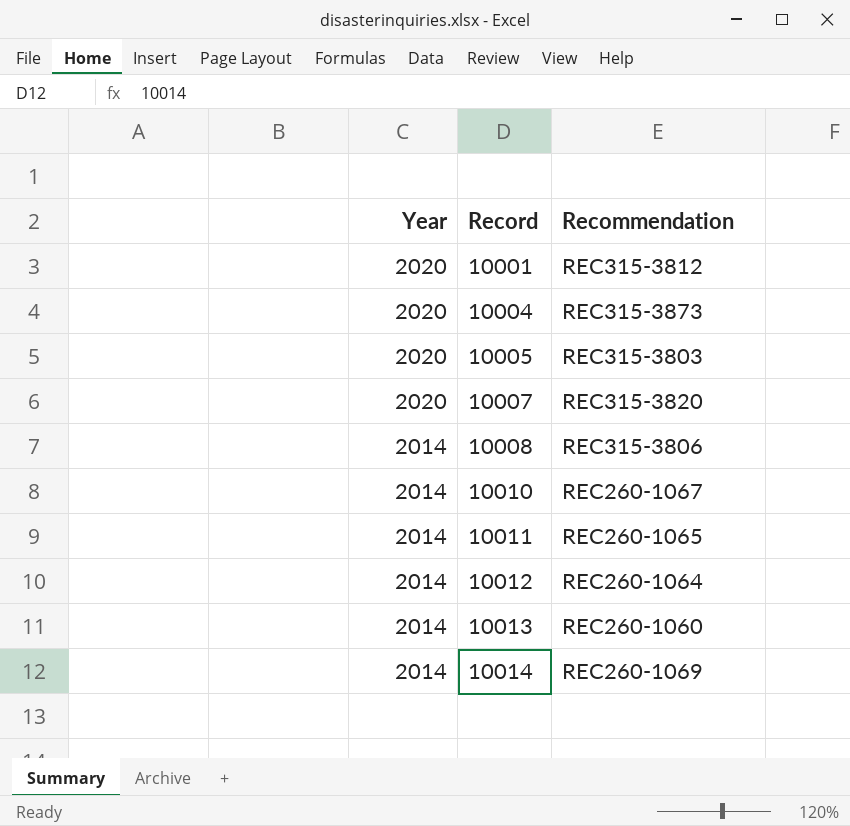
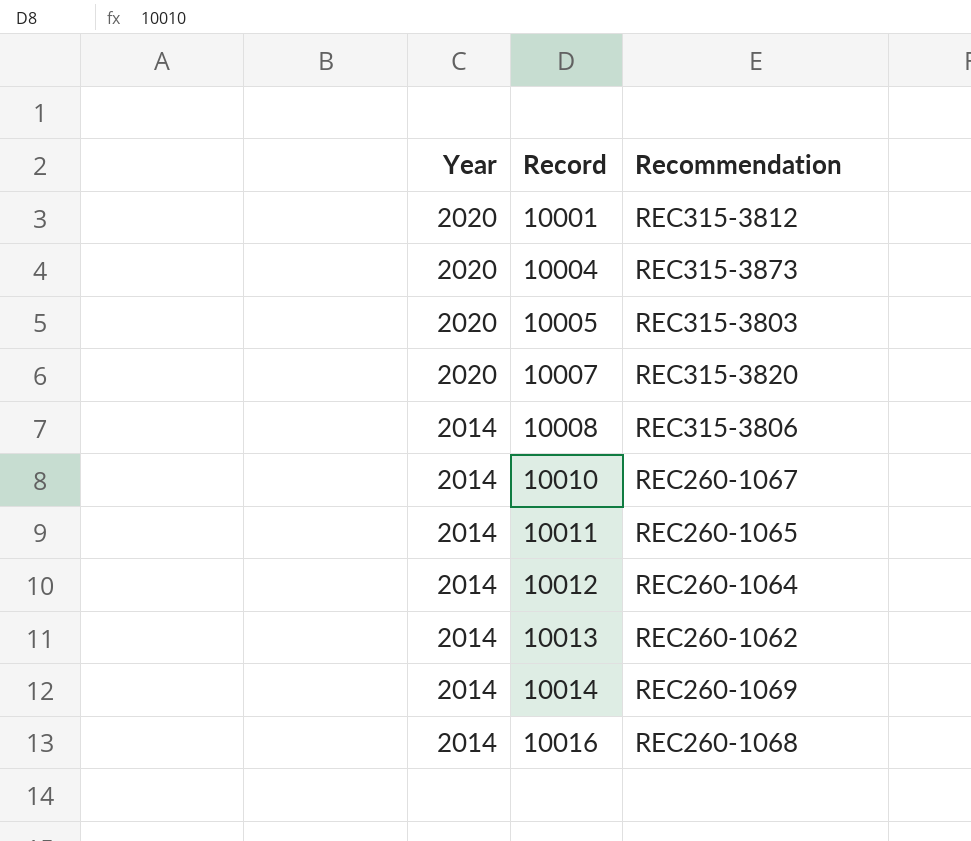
10013 | Recommendation: REC260-1060 -> REC260-1062
row 10016: none -> 2014 | REC260-1068

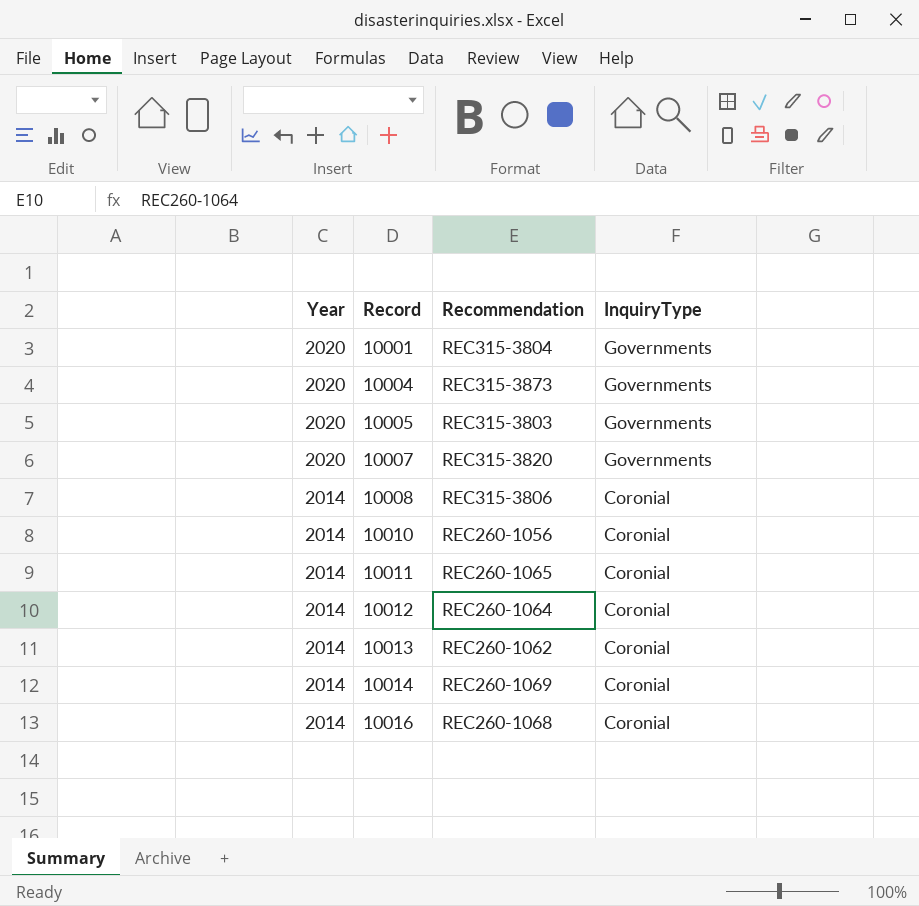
column InquiryType | position: none -> 4
10001 | Recommendation: REC315-3812 -> REC315-3804
10010 | Recommendation: REC260-1067 -> REC260-1056

